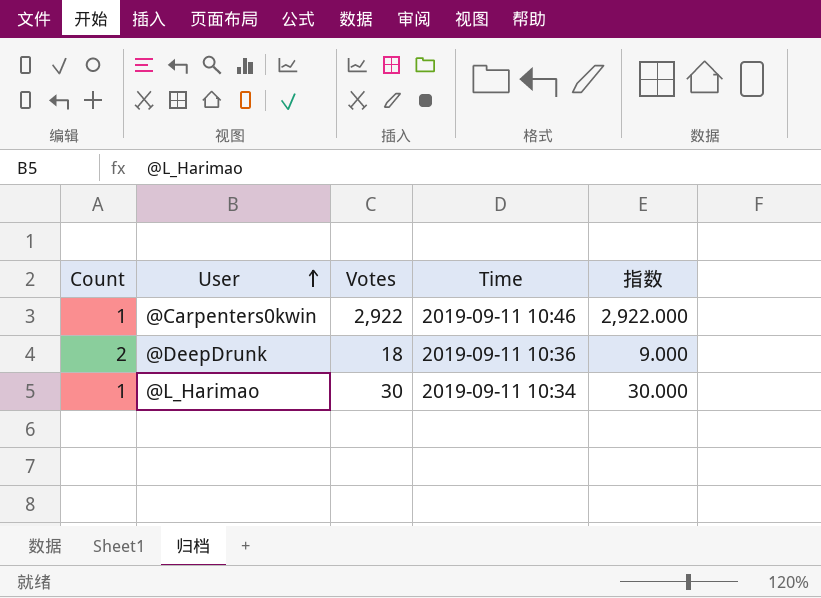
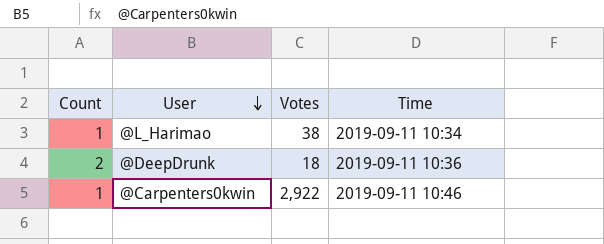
row order: User ascending -> User descending
column 指数 | formula: [Votes] / [Count] -> none
@L_Harimao | Votes: 30 -> 38

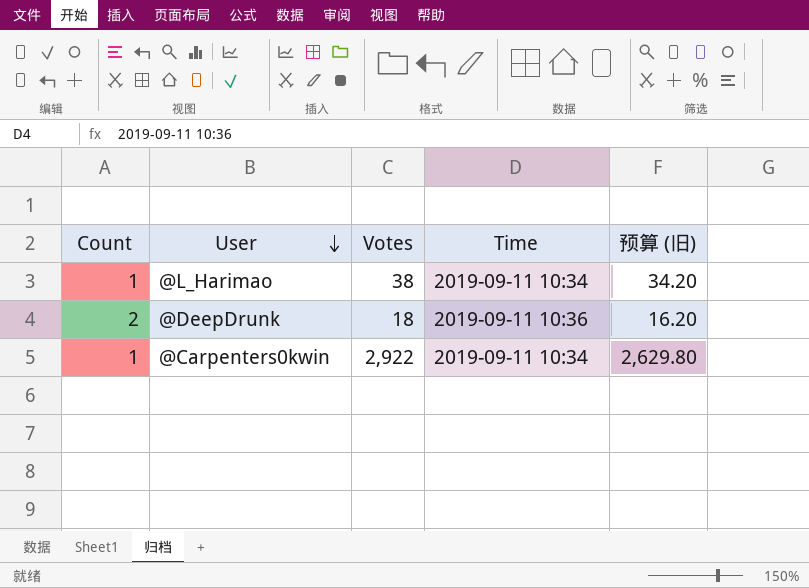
column 预算 (旧) | formula: none -> [Votes] * 0.9
@Carpenters0kwin | Time: 2019-09-11 10:46 -> 2019-09-11 10:34

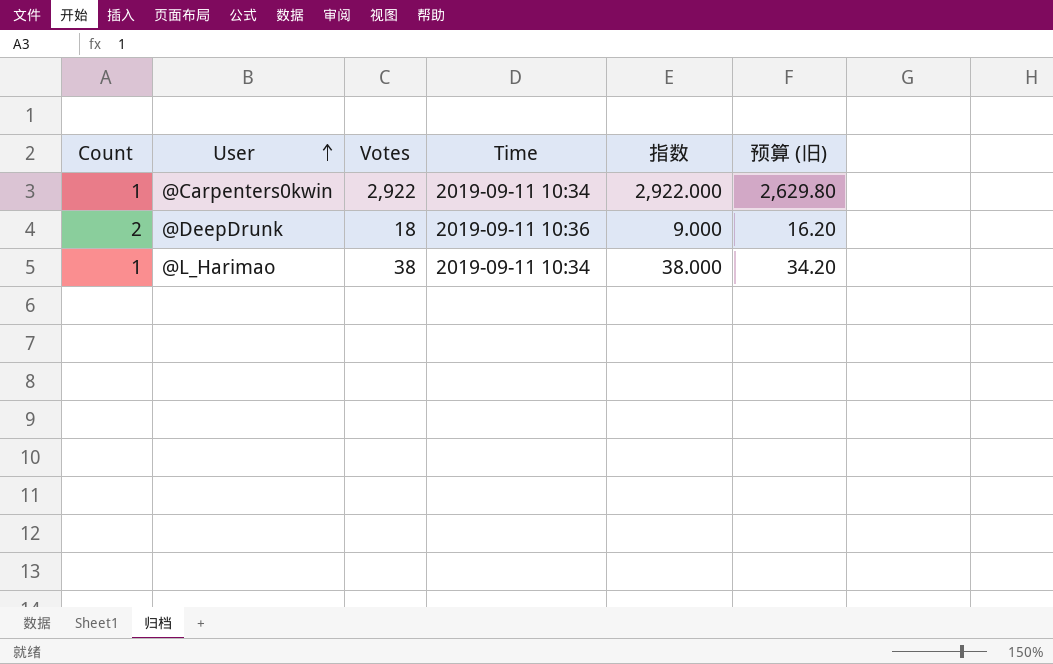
row order: User descending -> User ascending
column 指数 | formula: none -> [Votes] / [Count]

